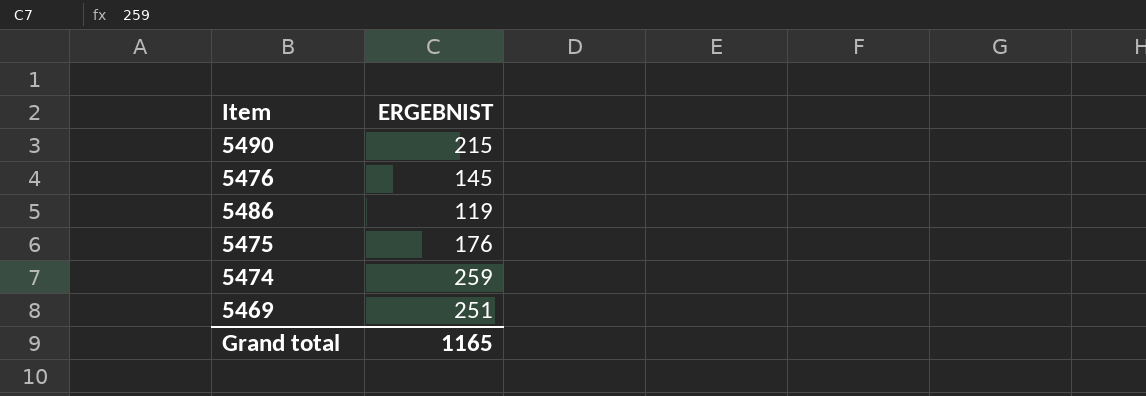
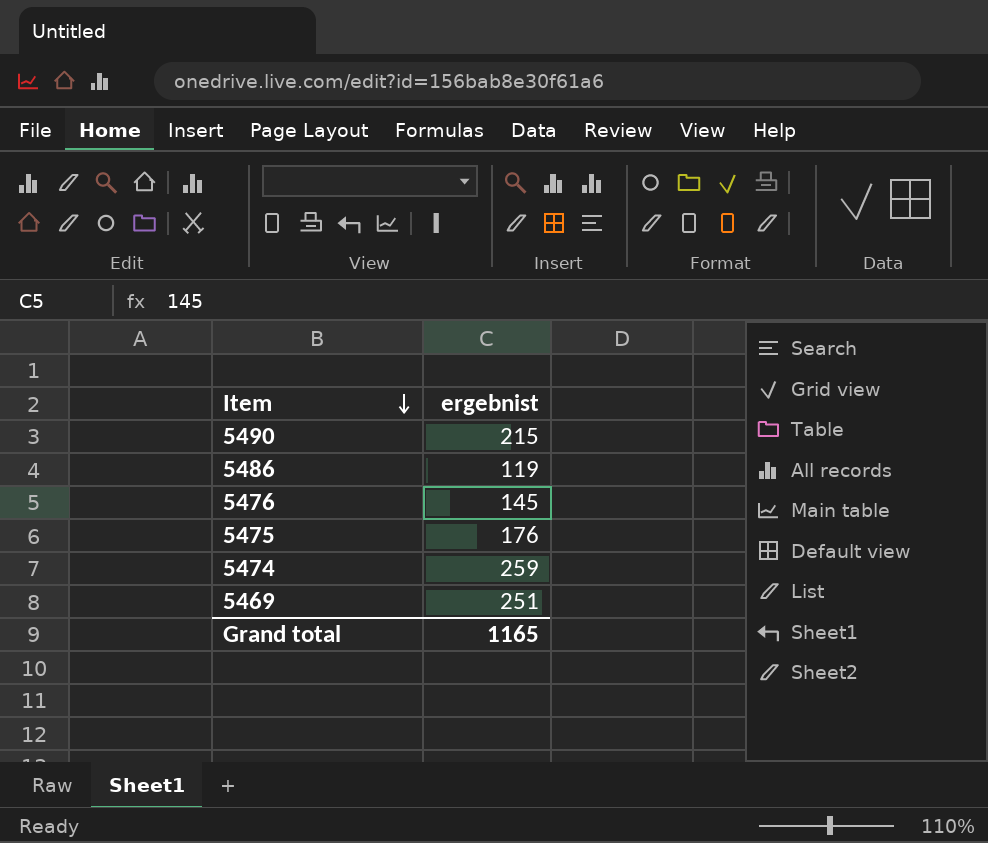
row order: none -> Item descending
column name: ERGEBNIST -> ergebnist

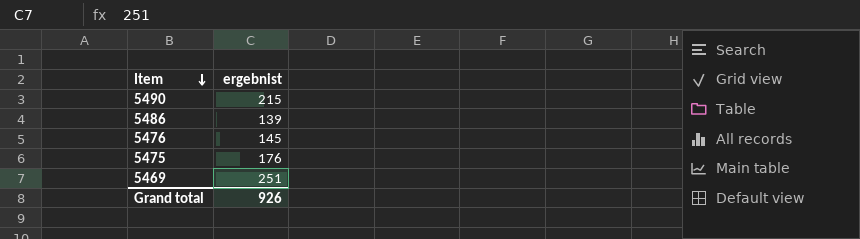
row 5474: 259 -> none
5486 | ergebnist: 119 -> 139
Grand total | ergebnist: 1165 -> 926

